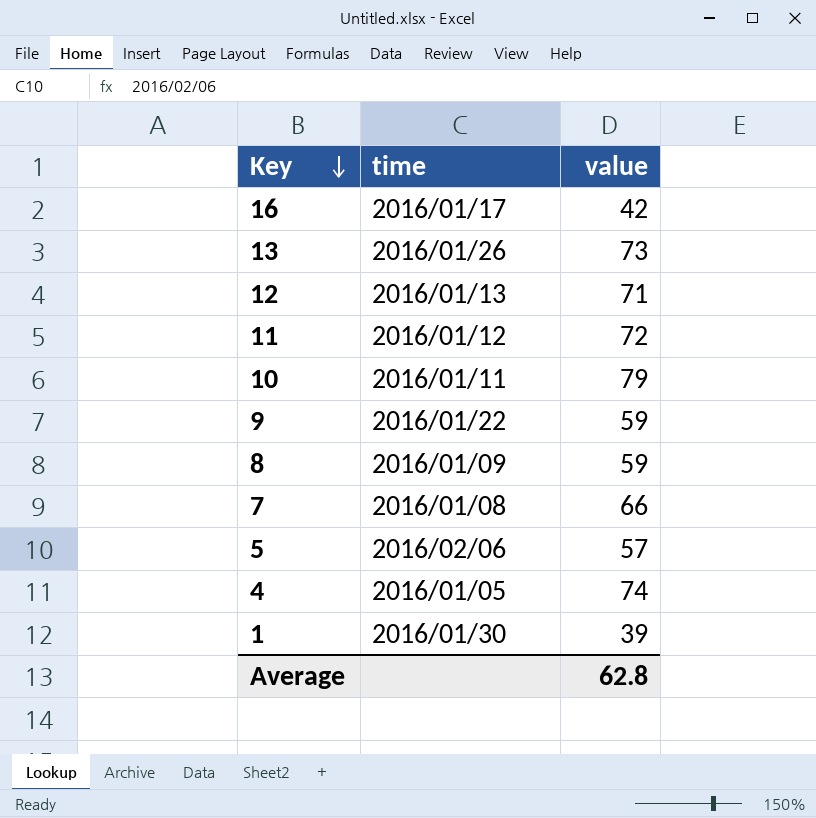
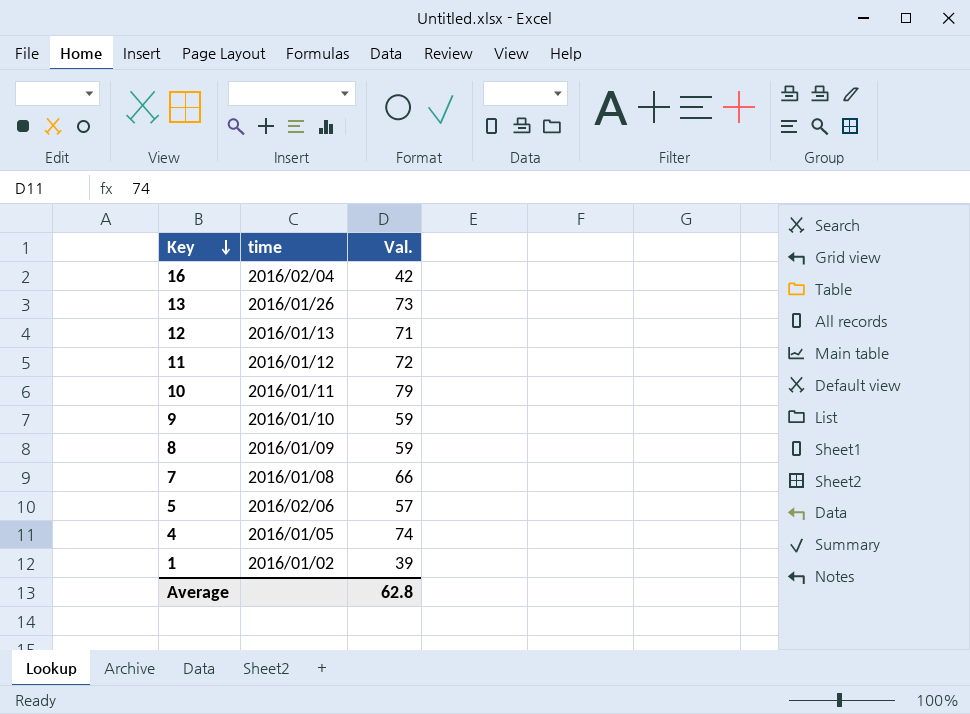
column name: value -> Val.
16 | time: 2016/01/17 -> 2016/02/04
9 | time: 2016/01/22 -> 2016/01/10
1 | time: 2016/01/30 -> 2016/01/02

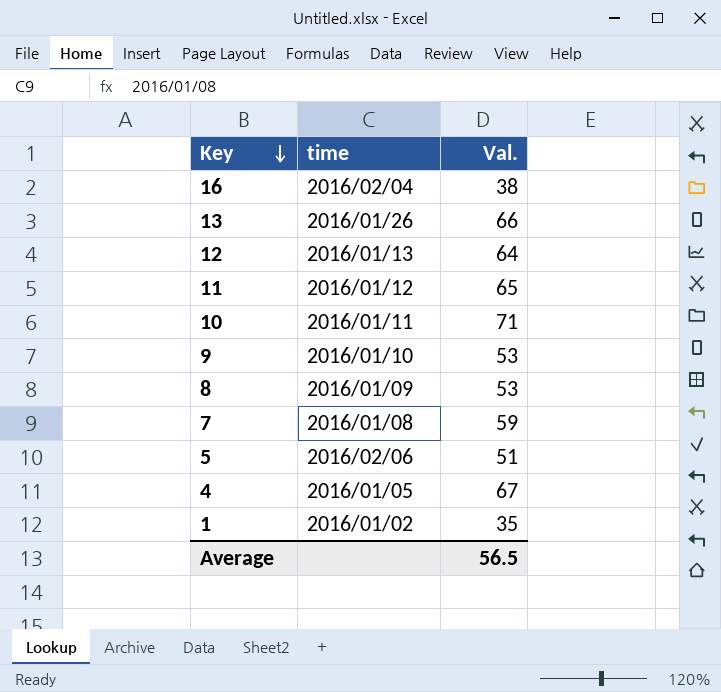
16 | Val.: 42 -> 38
13 | Val.: 73 -> 66
12 | Val.: 71 -> 64
11 | Val.: 72 -> 65
10 | Val.: 79 -> 71
9 | Val.: 59 -> 53
8 | Val.: 59 -> 53
7 | Val.: 66 -> 59
5 | Val.: 57 -> 51
4 | Val.: 74 -> 67
1 | Val.: 39 -> 35
Average | Val.: 62.8 -> 56.5

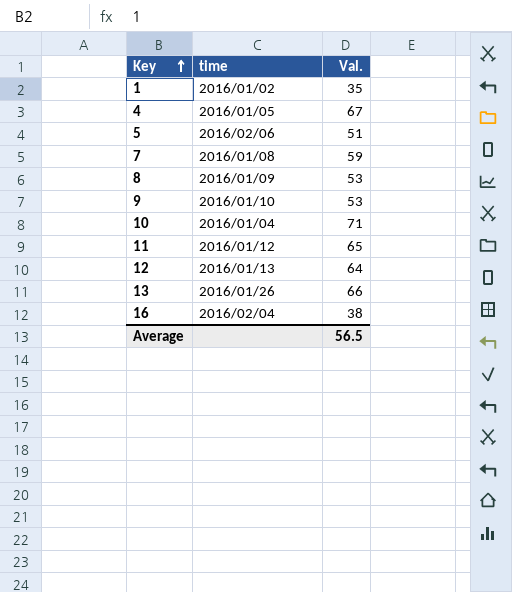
row order: Key descending -> Key ascending
10 | time: 2016/01/11 -> 2016/01/04

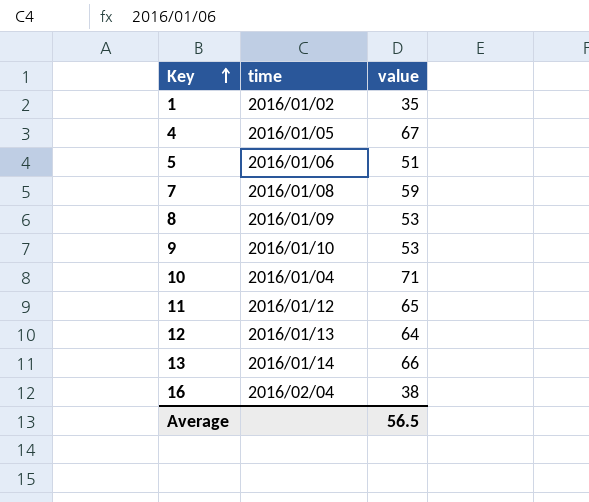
column name: Val. -> value
5 | time: 2016/02/06 -> 2016/01/06
13 | time: 2016/01/26 -> 2016/01/14

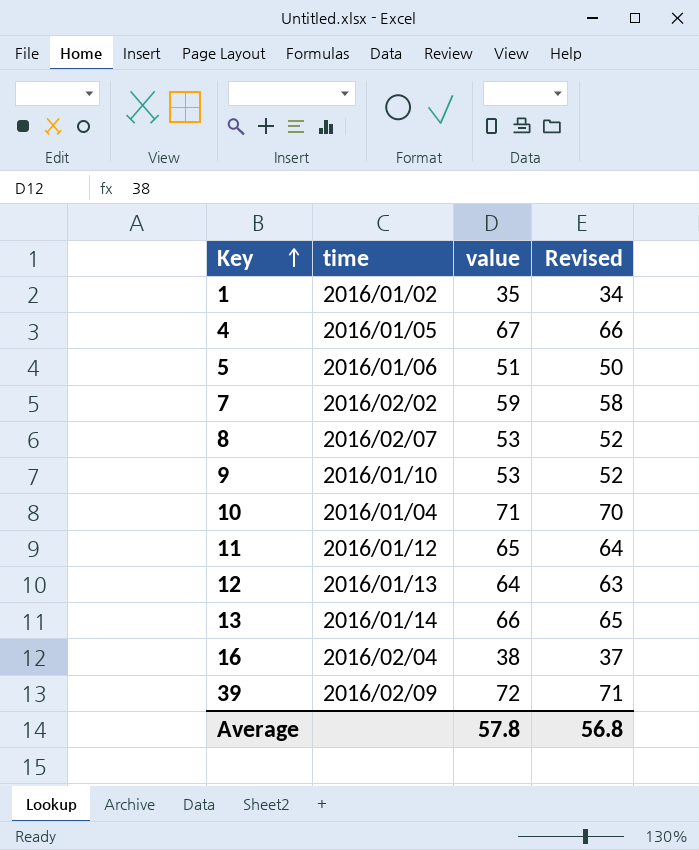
column Revised | formula: none -> [value] - 1
7 | time: 2016/01/08 -> 2016/02/02
8 | time: 2016/01/09 -> 2016/02/07
row 39: none -> 2016/02/09 | 72 | 71
Average | value: 56.5 -> 57.8

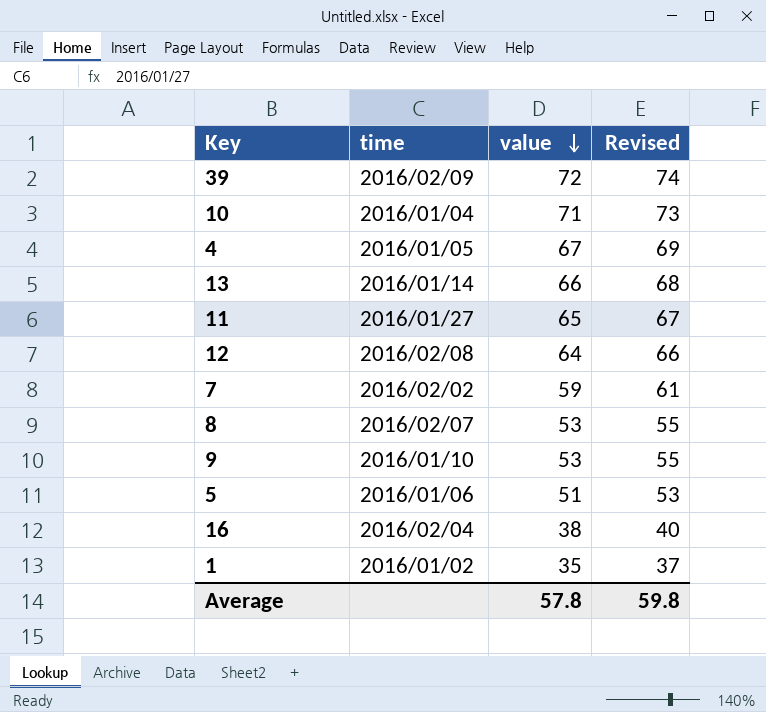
row order: Key ascending -> value descending
column Revised | formula: [value] - 1 -> [value] + 2
11 | time: 2016/01/12 -> 2016/01/27
12 | time: 2016/01/13 -> 2016/02/08
Average | Revised: 56.8 -> 59.8

